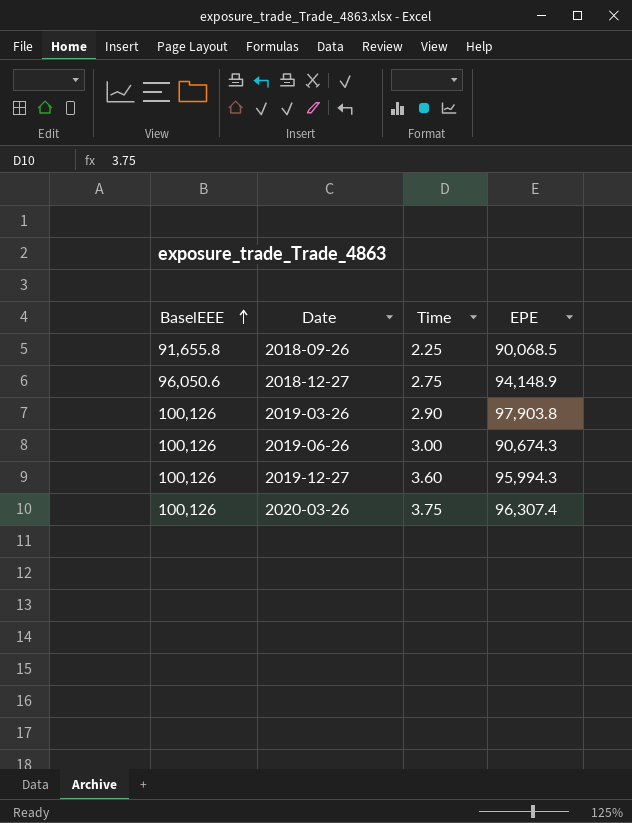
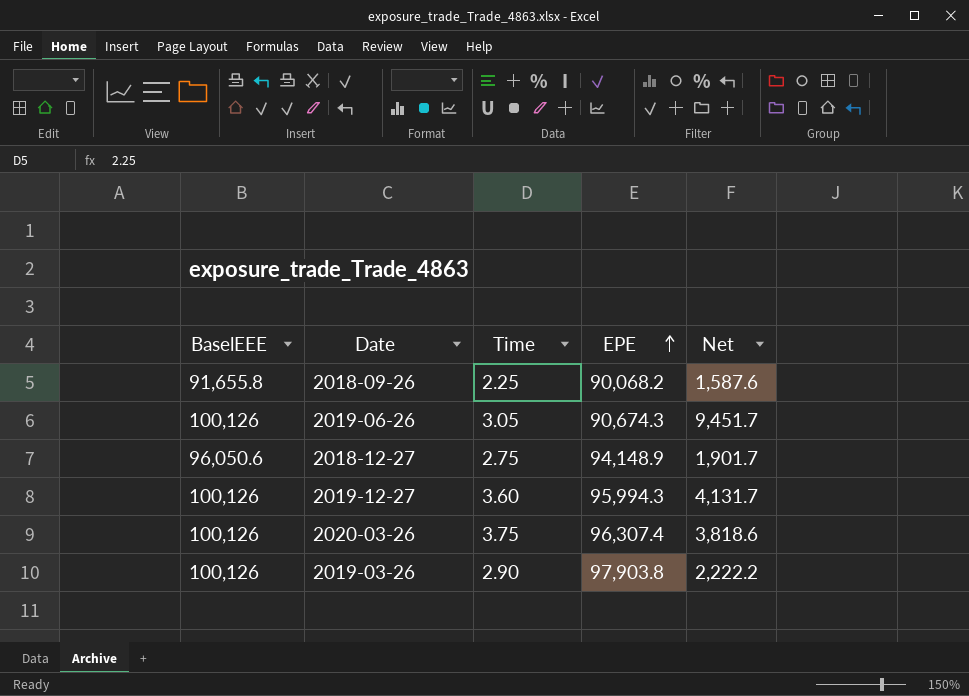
row order: BaselEEE ascending -> EPE ascending
column Net | formula: none -> [BaselEEE] - [EPE]
2018-09-26 | EPE: 90,068.5 -> 90,068.2
2019-06-26 | Time: 3.00 -> 3.05

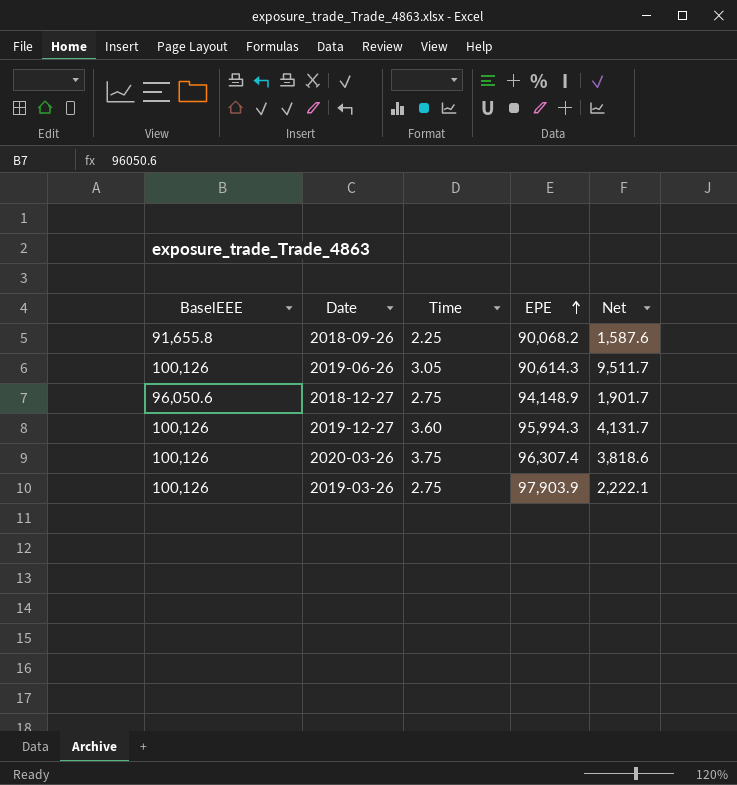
2019-06-26 | EPE: 90,674.3 -> 90,614.3
2019-06-26 | Net: 9,451.7 -> 9,511.7
2019-03-26 | Time: 2.90 -> 2.75
2019-03-26 | EPE: 97,903.8 -> 97,903.9
2019-03-26 | Net: 2,222.2 -> 2,222.1

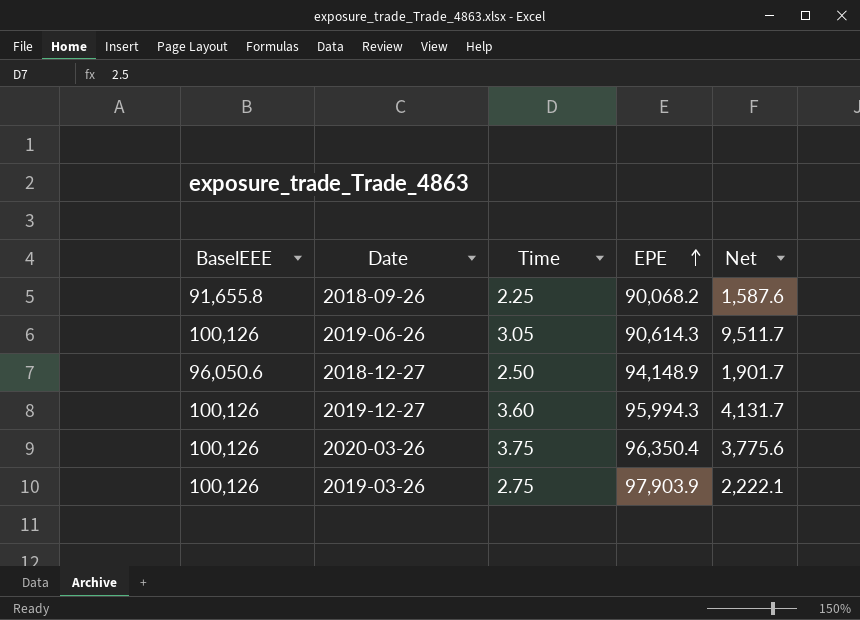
2018-12-27 | Time: 2.75 -> 2.50
2020-03-26 | EPE: 96,307.4 -> 96,350.4
2020-03-26 | Net: 3,818.6 -> 3,775.6

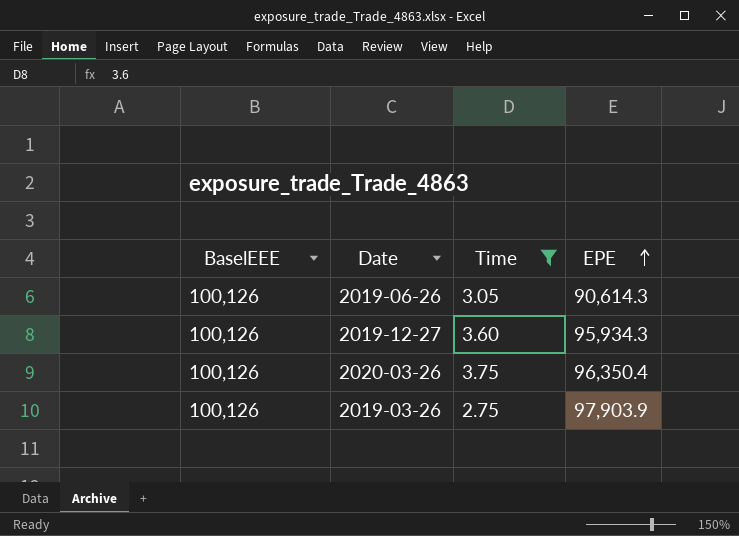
filter: none -> Time >= 2.75
column Net | formula: [BaselEEE] - [EPE] -> none
2019-12-27 | EPE: 95,994.3 -> 95,934.3

